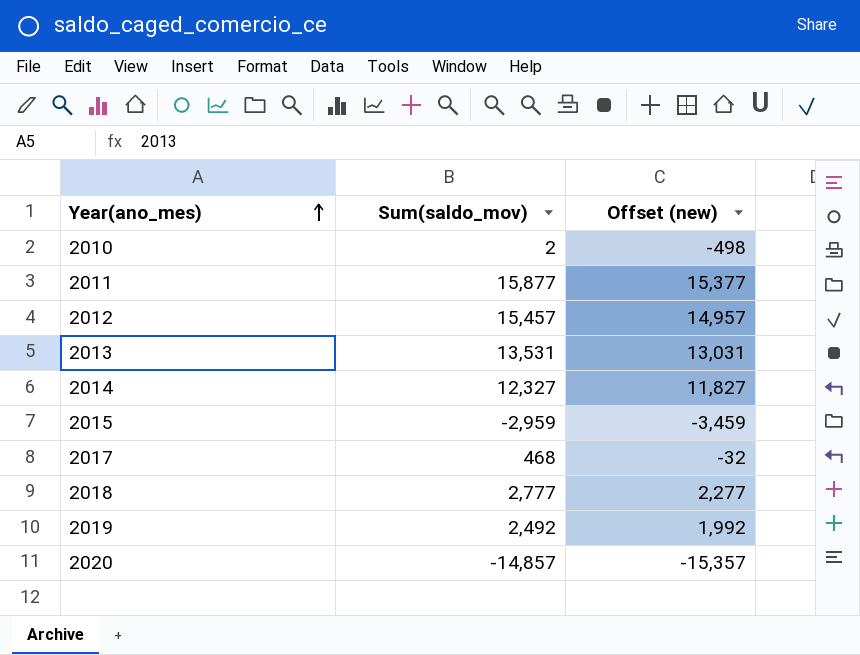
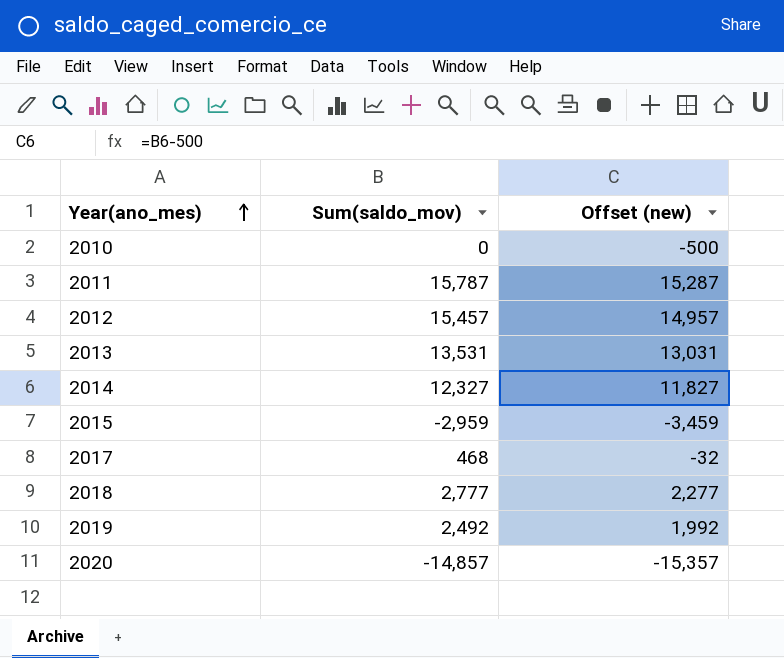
2010 | Sum(saldo_mov): 2 -> 0
2010 | Offset (new): -498 -> -500
2011 | Sum(saldo_mov): 15,877 -> 15,787
2011 | Offset (new): 15,377 -> 15,287

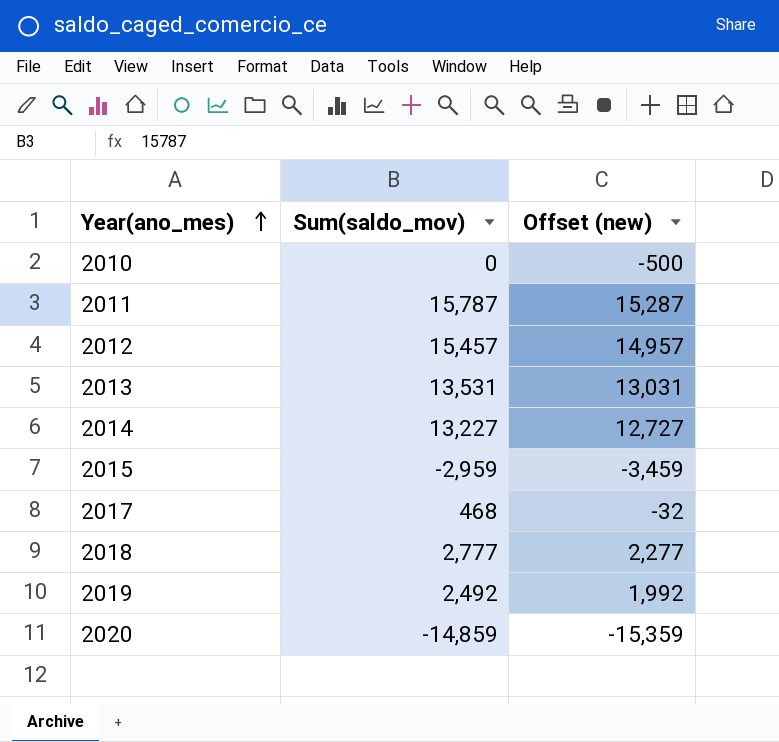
2014 | Sum(saldo_mov): 12,327 -> 13,227
2014 | Offset (new): 11,827 -> 12,727
2020 | Sum(saldo_mov): -14,857 -> -14,859
2020 | Offset (new): -15,357 -> -15,359

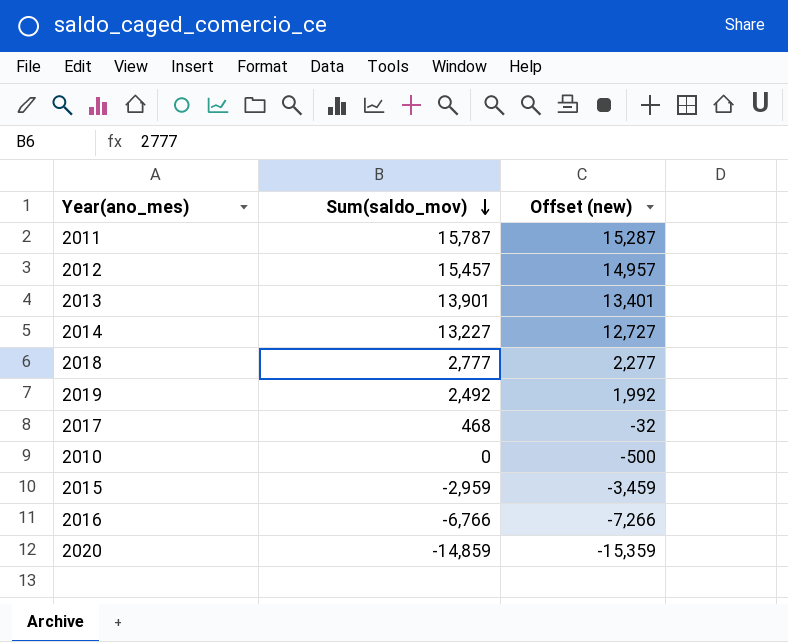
row order: Year(ano_mes) ascending -> Sum(saldo_mov) descending
2013 | Sum(saldo_mov): 13,531 -> 13,901
2013 | Offset (new): 13,031 -> 13,401
row 2016: none -> -6,766 | -7,266

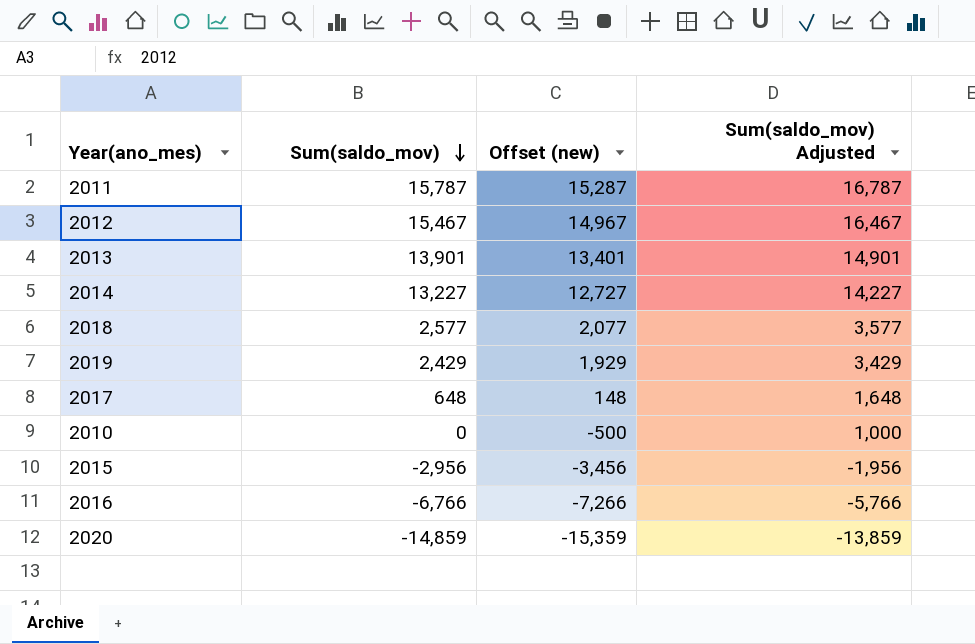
column Sum(saldo_mov) Adjusted | formula: none -> [Sum(saldo_mov)] + 1000
2012 | Sum(saldo_mov): 15,457 -> 15,467
2012 | Offset (new): 14,957 -> 14,967
2018 | Sum(saldo_mov): 2,777 -> 2,577
2018 | Offset (new): 2,277 -> 2,077
2019 | Sum(saldo_mov): 2,492 -> 2,429
2019 | Offset (new): 1,992 -> 1,929
2017 | Sum(saldo_mov): 468 -> 648
2017 | Offset (new): -32 -> 148
2015 | Sum(saldo_mov): -2,959 -> -2,956
2015 | Offset (new): -3,459 -> -3,456

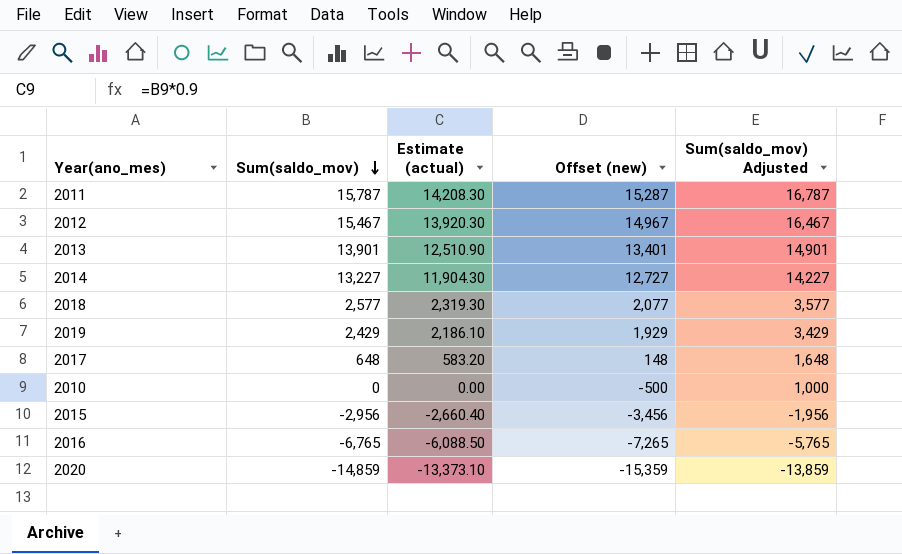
column Estimate (actual) | formula: none -> [Sum(saldo_mov)] * 0.9
2016 | Sum(saldo_mov): -6,766 -> -6,765
2016 | Offset (new): -7,266 -> -7,265
2016 | Sum(saldo_mov) Adjusted: -5,766 -> -5,765

